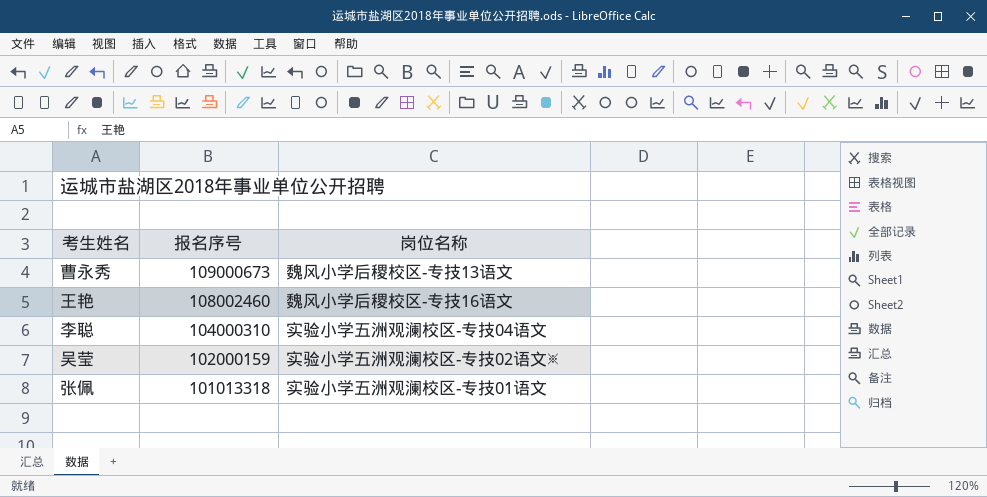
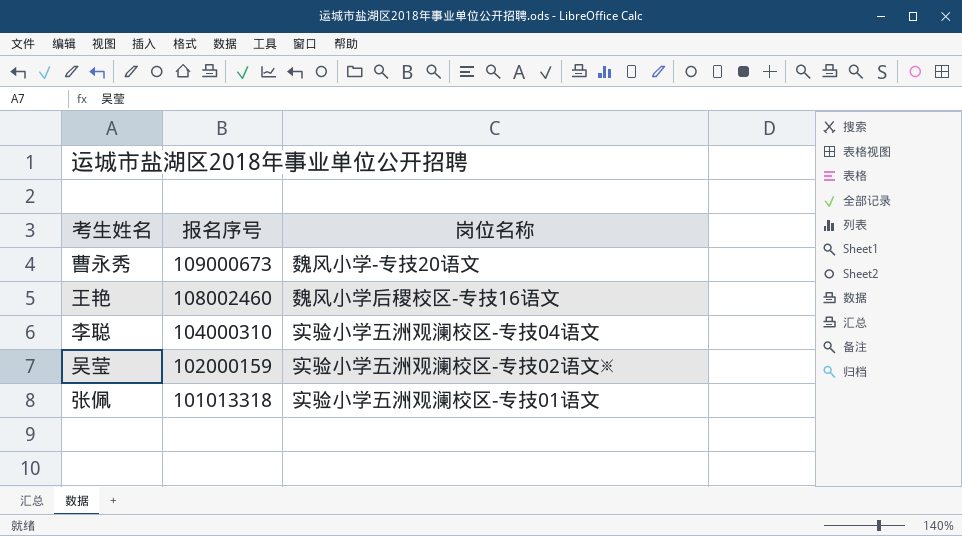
曹永秀 | 岗位名称: 魏风小学后稷校区-专技13语文 -> 魏风小学-专技20语文

